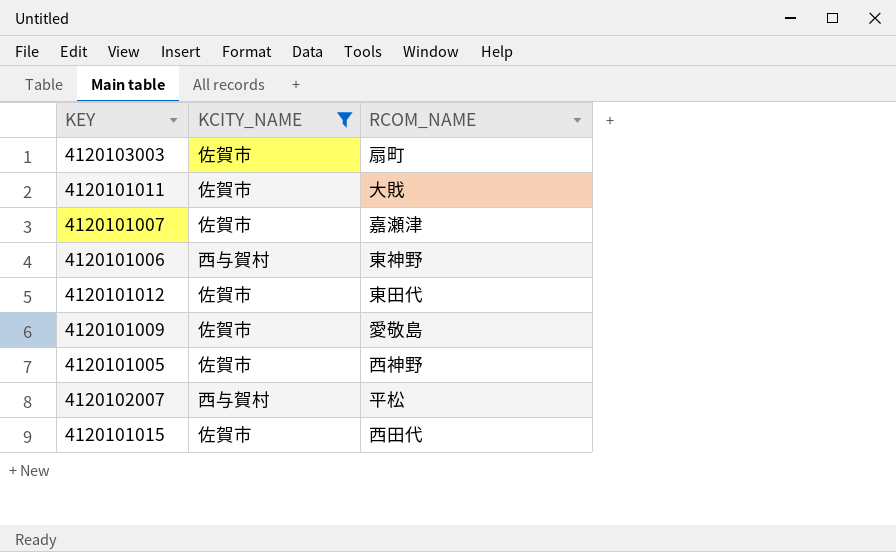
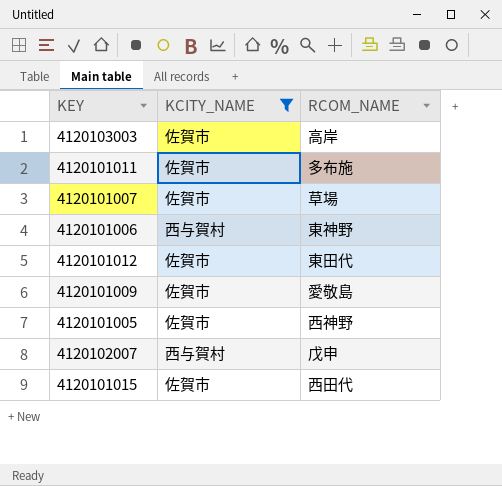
4120103003 | RCOM_NAME: 扇町 -> 高岸
4120101011 | RCOM_NAME: 大戝 -> 多布施
4120101007 | RCOM_NAME: 嘉瀬津 -> 草場
4120102007 | RCOM_NAME: 平松 -> 戊申

